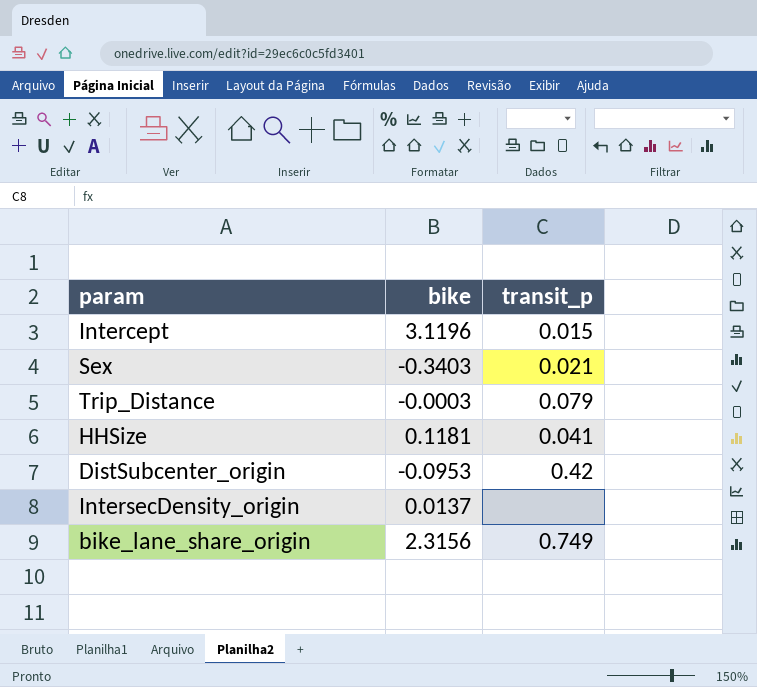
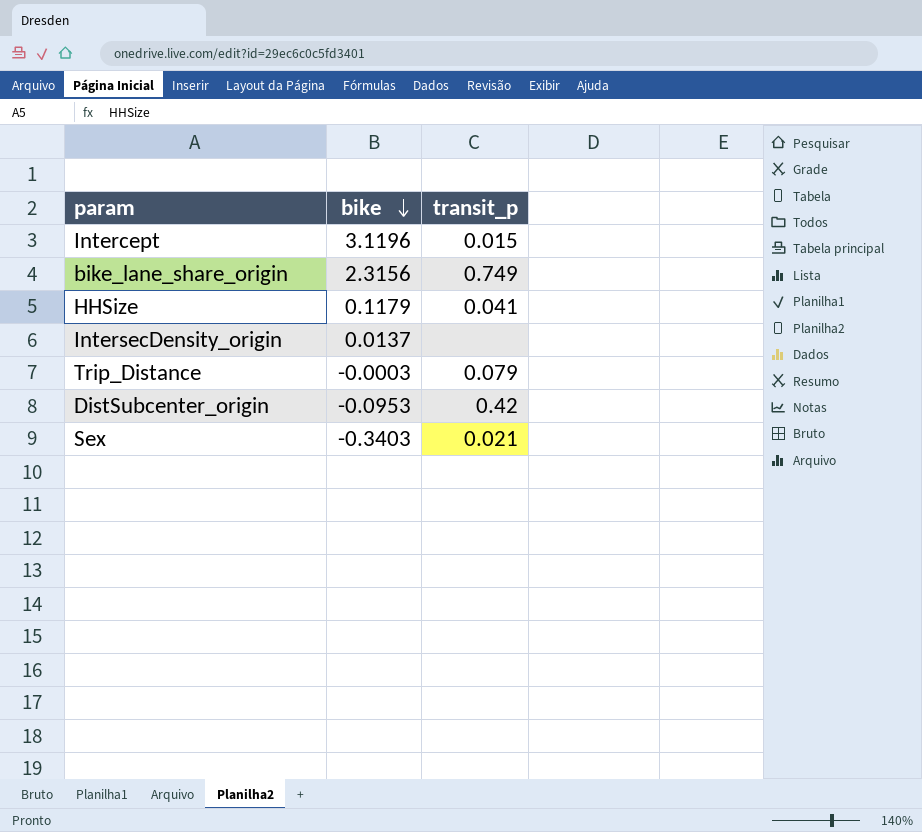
row order: none -> bike descending
HHSize | bike: 0.1181 -> 0.1179

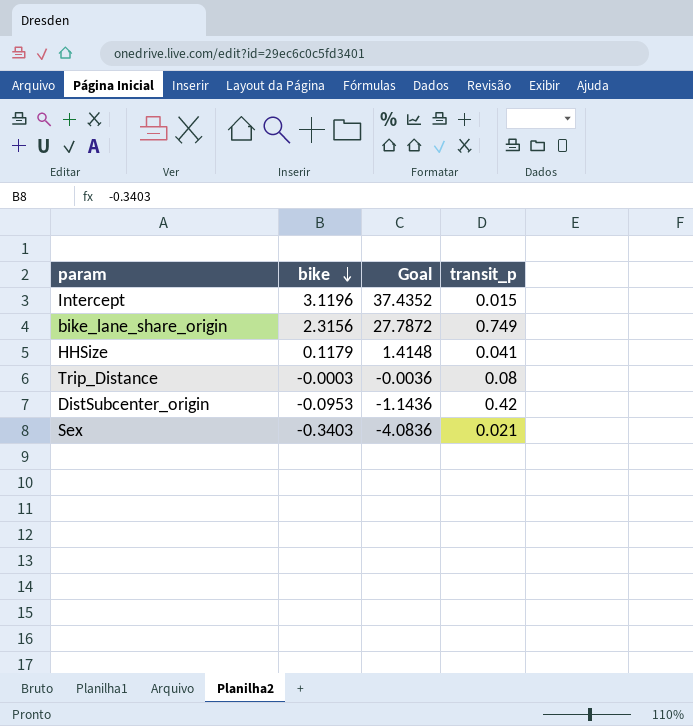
column Goal | formula: none -> [bike] * 12
row IntersecDensity_origin: 0.0137 | none -> none
Trip_Distance | transit_p: 0.079 -> 0.08

